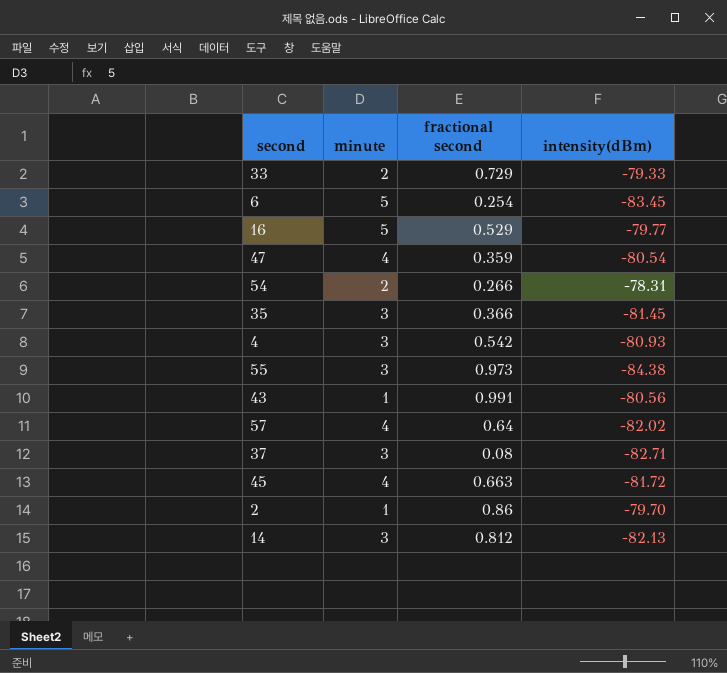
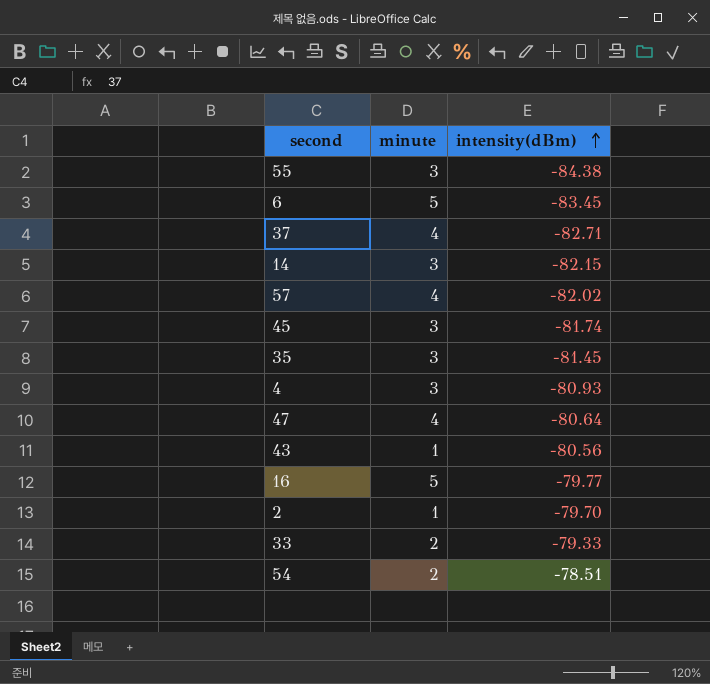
row order: none -> intensity(dBm) ascending
column fractional second | position: 3 -> none
37 | minute: 3 -> 4
14 | intensity(dBm): -82.13 -> -82.15
45 | minute: 4 -> 3
45 | intensity(dBm): -81.72 -> -81.74
47 | intensity(dBm): -80.54 -> -80.64
54 | intensity(dBm): -78.31 -> -78.51

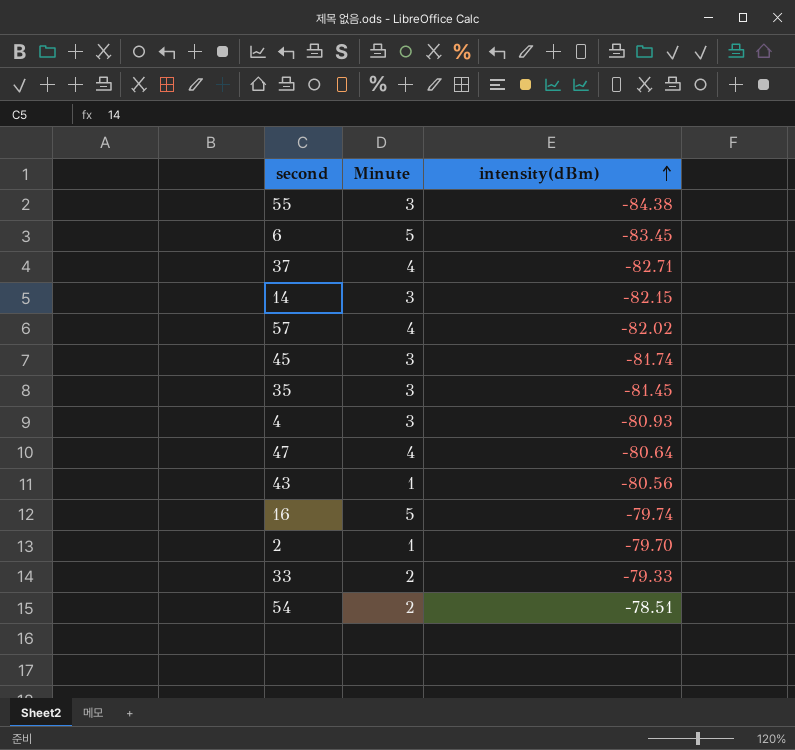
column name: minute -> Minute
16 | intensity(dBm): -79.77 -> -79.74

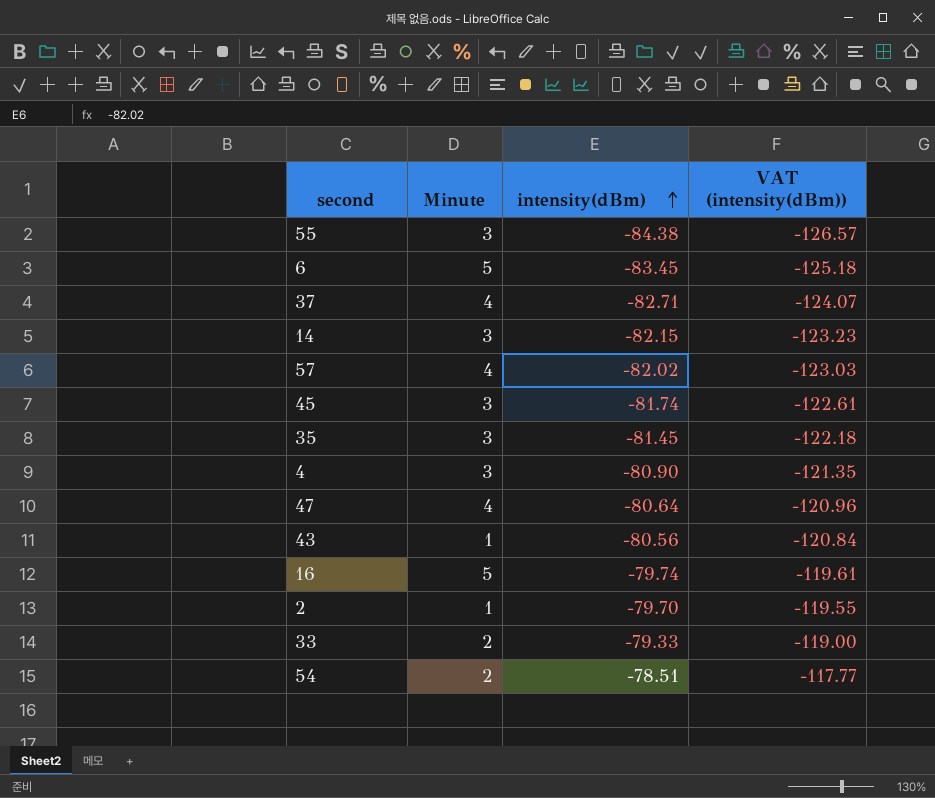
column VAT (intensity(dBm)) | formula: none -> [intensity(dBm)] * 1.5
4 | intensity(dBm): -80.93 -> -80.90

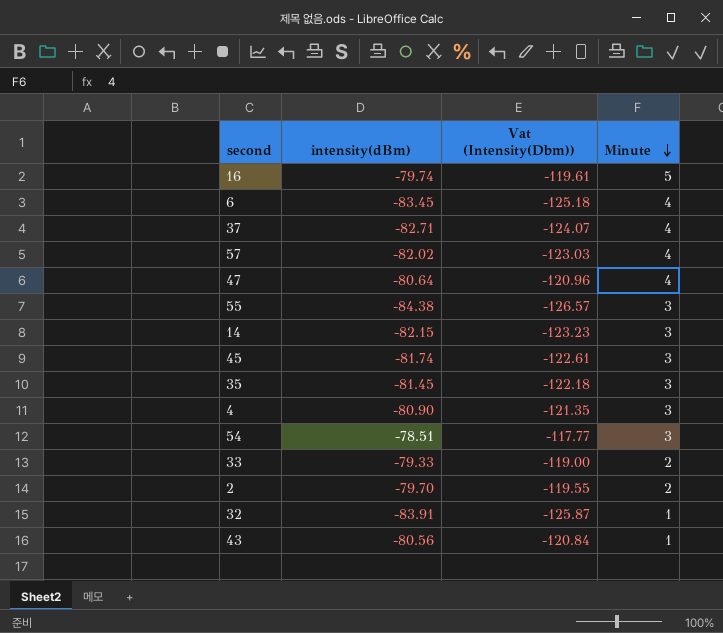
row order: intensity(dBm) ascending -> Minute descending
column name: VAT (intensity(dBm)) -> Vat (Intensity(Dbm))
column Minute | position: 2 -> 4
6 | Minute: 5 -> 4
54 | Minute: 2 -> 3
2 | Minute: 1 -> 2
row 32: none -> -83.91 | -125.87 | 1

